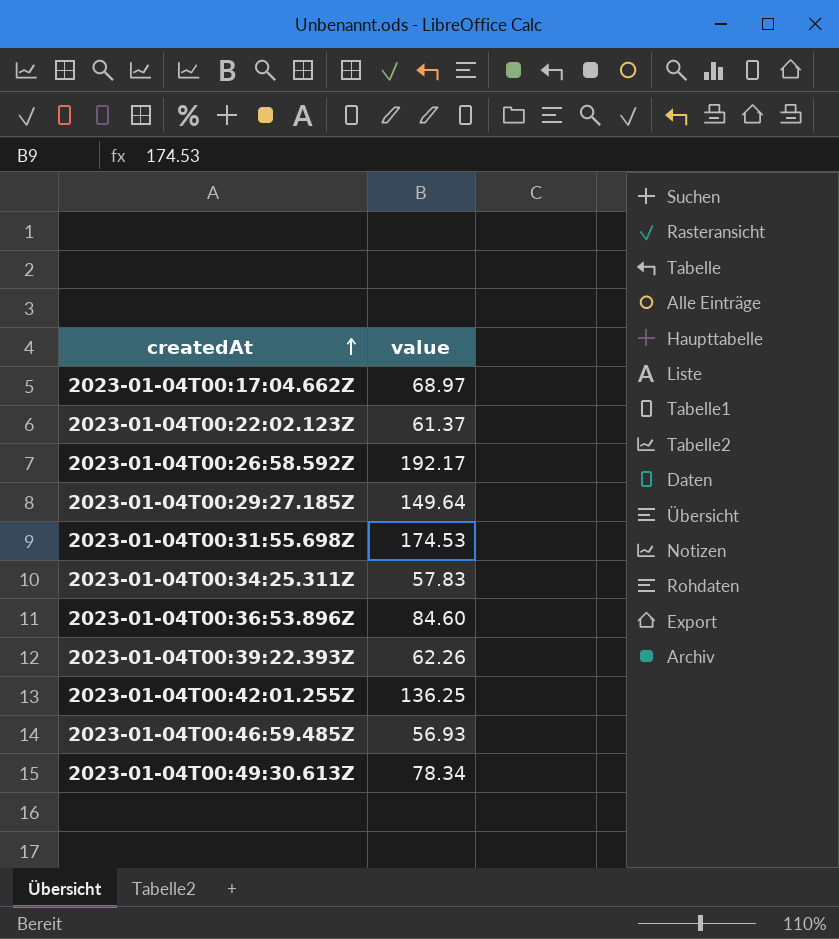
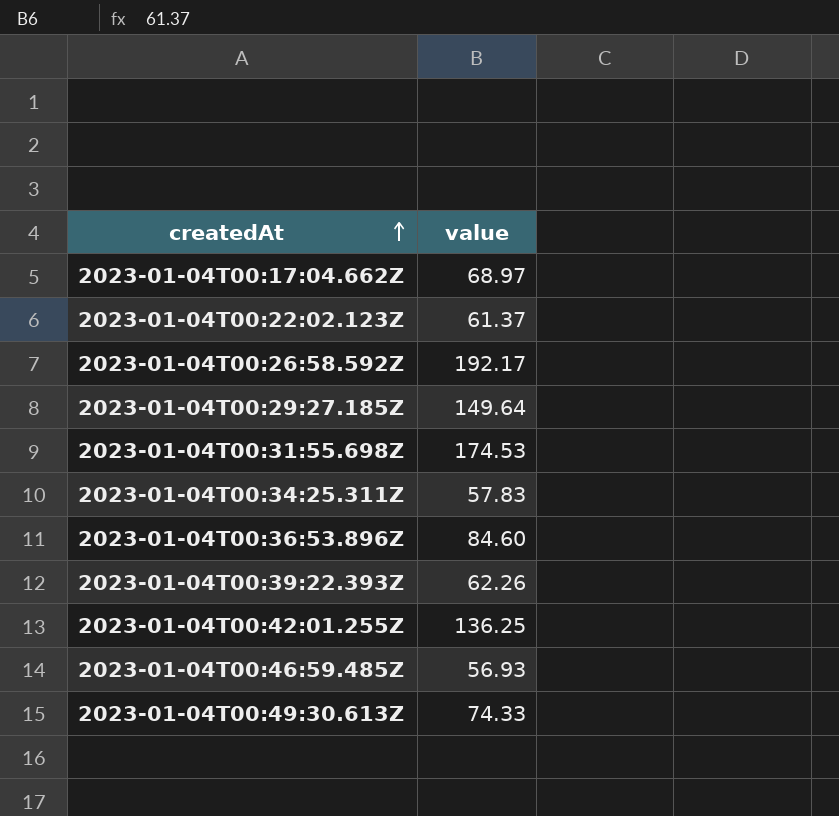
2023-01-04T00:49:30.613Z | value: 78.34 -> 74.33

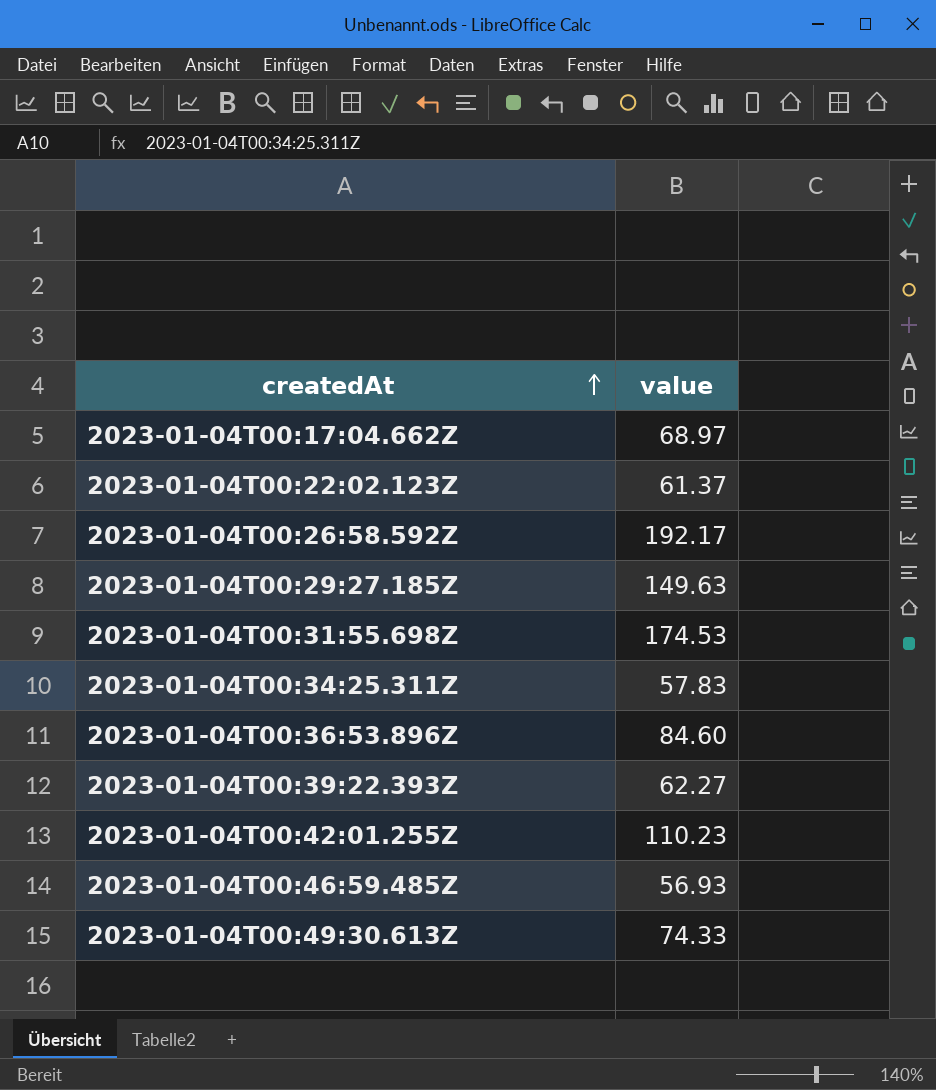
2023-01-04T00:29:27.185Z | value: 149.64 -> 149.63
2023-01-04T00:39:22.393Z | value: 62.26 -> 62.27
2023-01-04T00:42:01.255Z | value: 136.25 -> 110.23

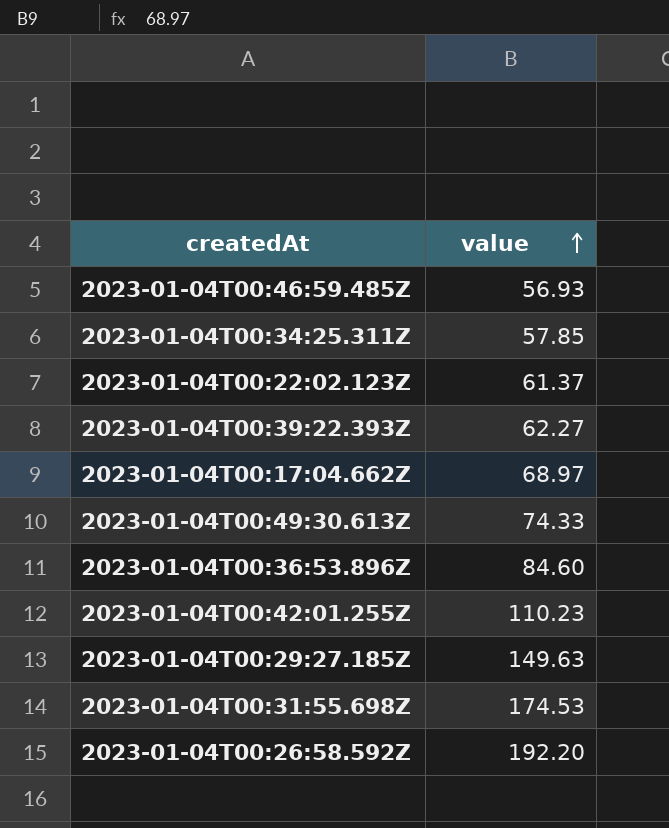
row order: createdAt ascending -> value ascending
2023-01-04T00:34:25.311Z | value: 57.83 -> 57.85
2023-01-04T00:26:58.592Z | value: 192.17 -> 192.20

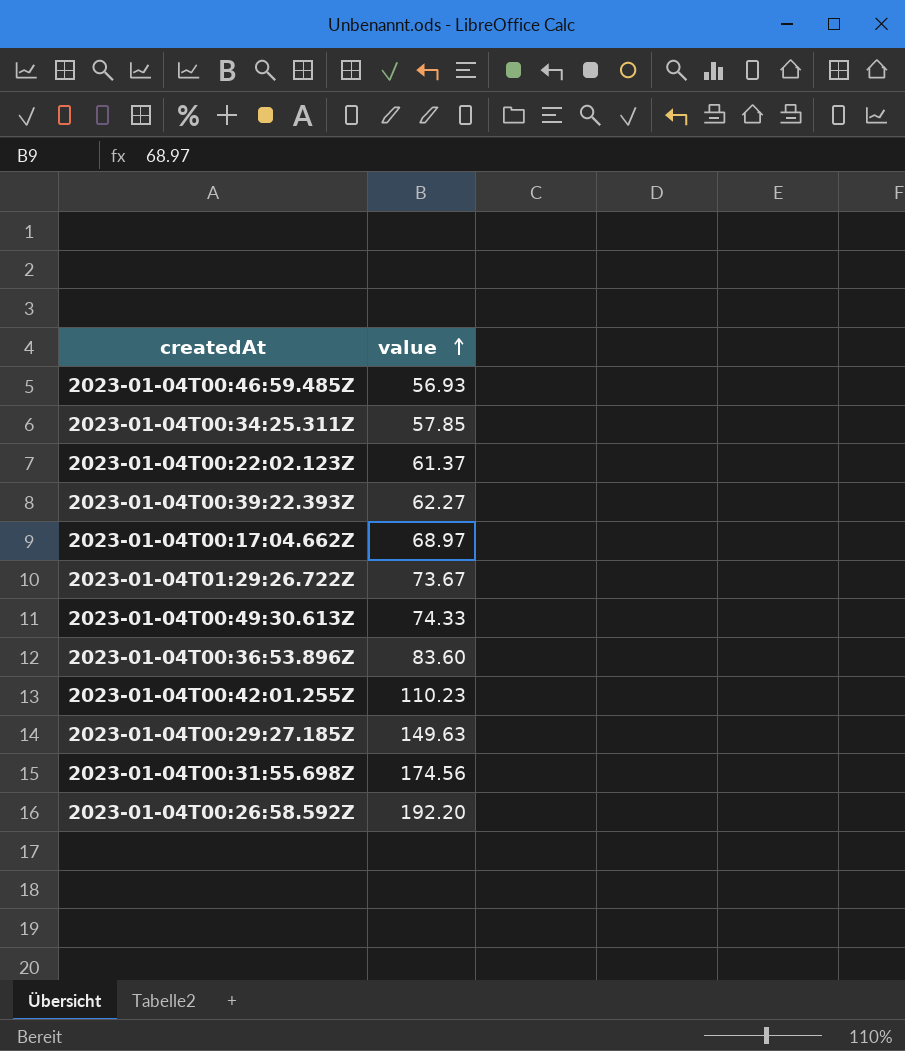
row 2023-01-04T01:29:26.722Z: none -> 73.67
2023-01-04T00:36:53.896Z | value: 84.60 -> 83.60
2023-01-04T00:31:55.698Z | value: 174.53 -> 174.56

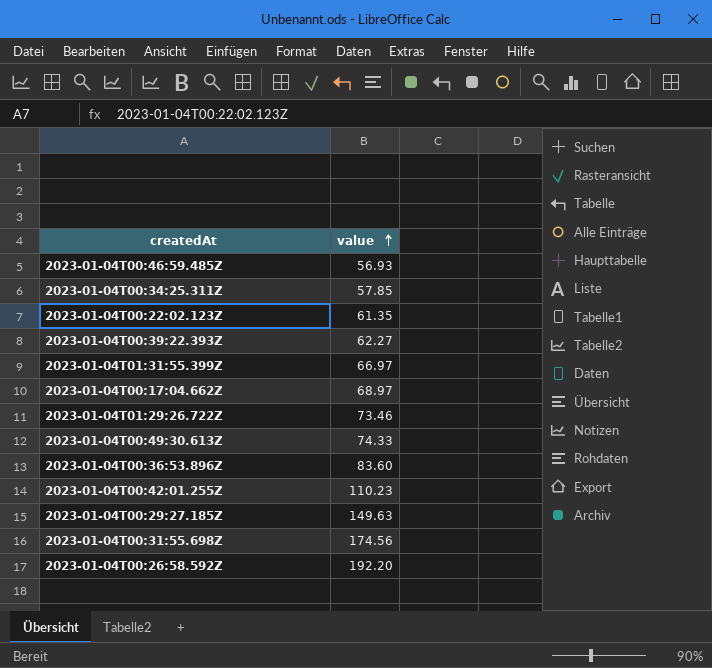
2023-01-04T00:22:02.123Z | value: 61.37 -> 61.35
row 2023-01-04T01:31:55.399Z: none -> 66.97
2023-01-04T01:29:26.722Z | value: 73.67 -> 73.46

